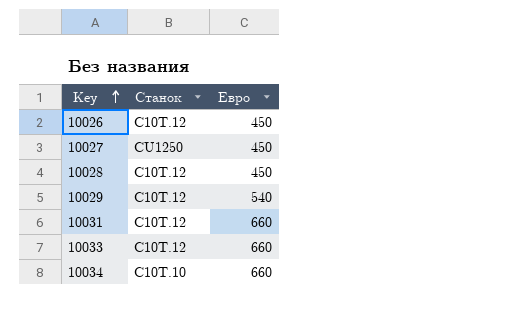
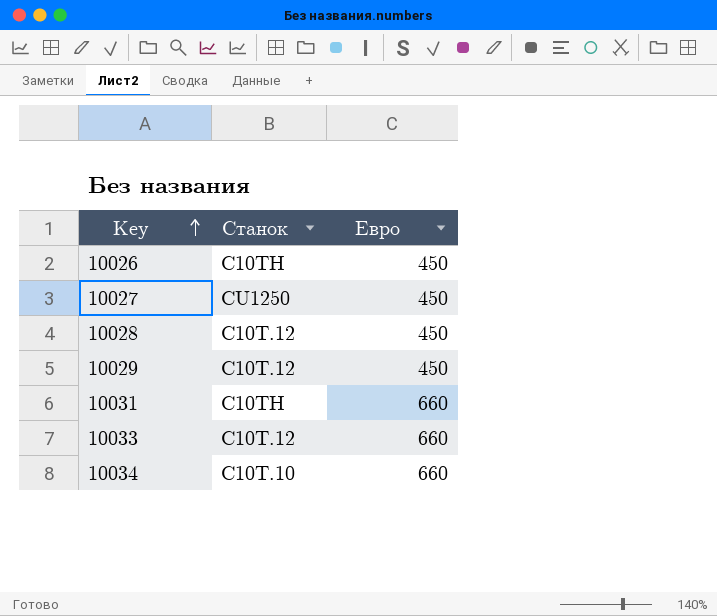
10026 | Станок: С10Т.12 -> С10ТН
10029 | Евро: 540 -> 450
10031 | Станок: С10Т.12 -> С10ТН

